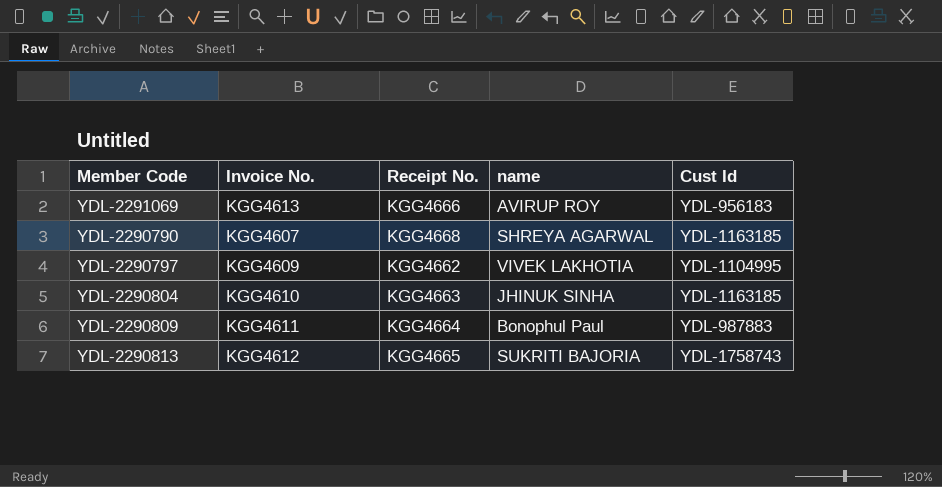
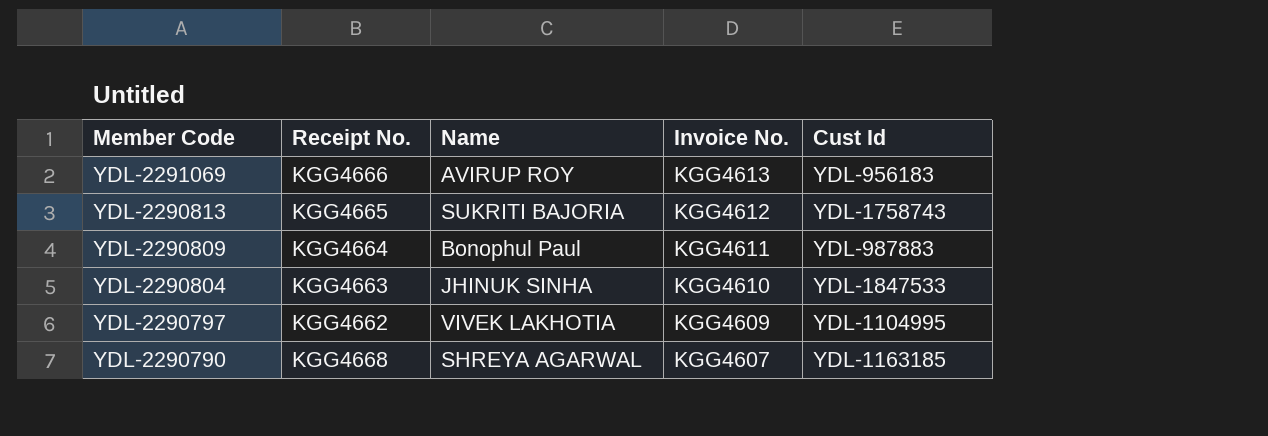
row order: none -> Member Code descending
column name: name -> Name
column Invoice No. | position: 2 -> 4
YDL-2290804 | Cust Id: YDL-1163185 -> YDL-1847533

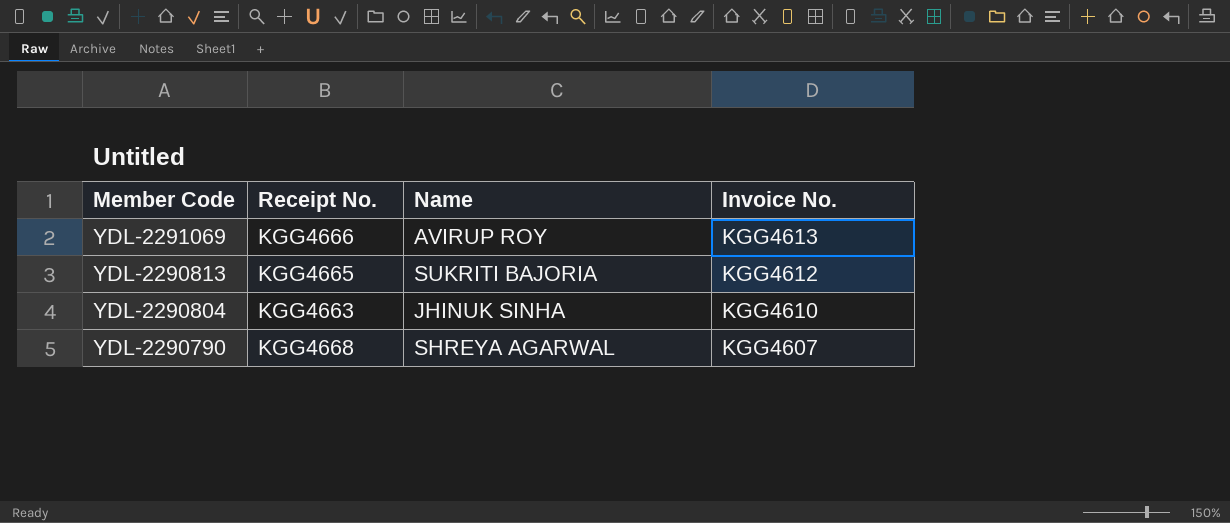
column Cust Id | position: 5 -> none
row YDL-2290809: KGG4664 | Bonophul Paul | KGG4611 | YDL-987883 -> none
row YDL-2290797: KGG4662 | VIVEK LAKHOTIA | KGG4609 | YDL-1104995 -> none

